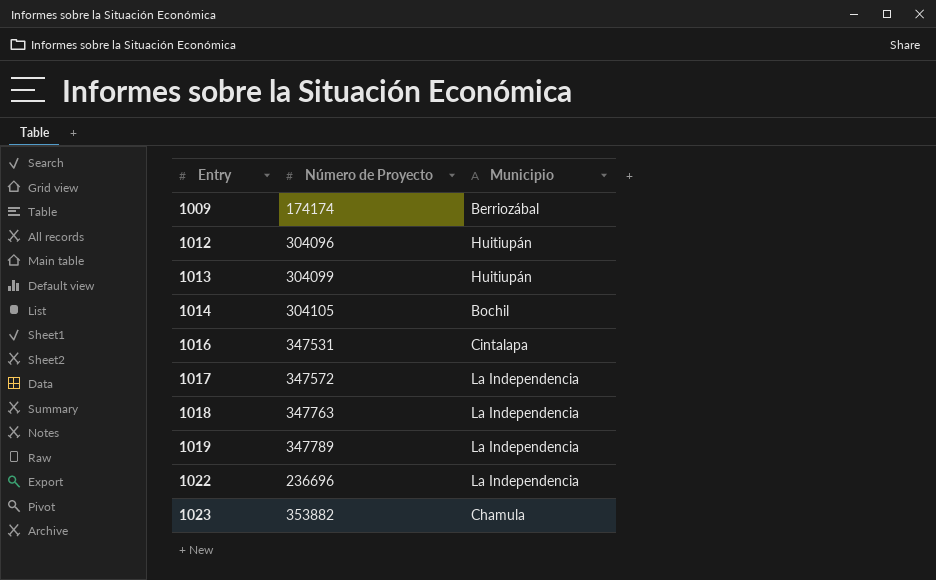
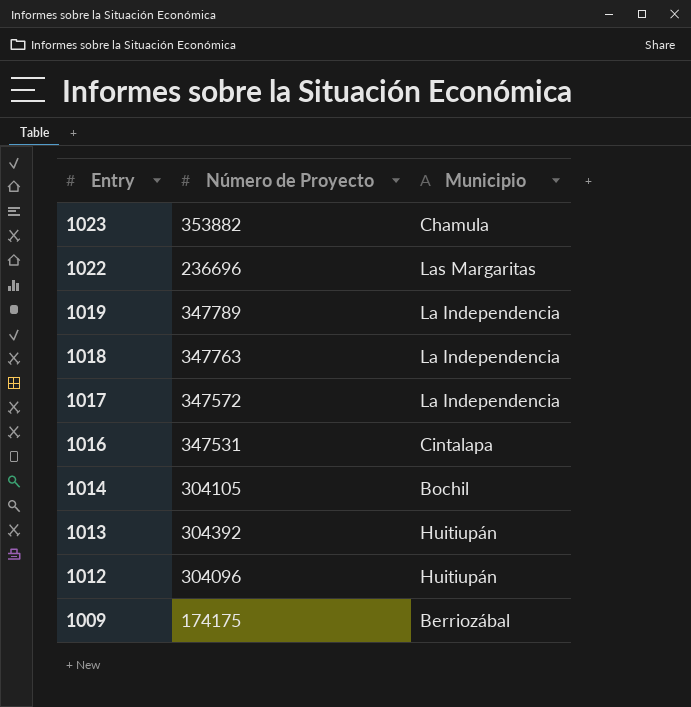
row order: Entry ascending -> Entry descending
1022 | Municipio: La Independencia -> Las Margaritas
1013 | Número de Proyecto: 304099 -> 304392
1009 | Número de Proyecto: 174174 -> 174175

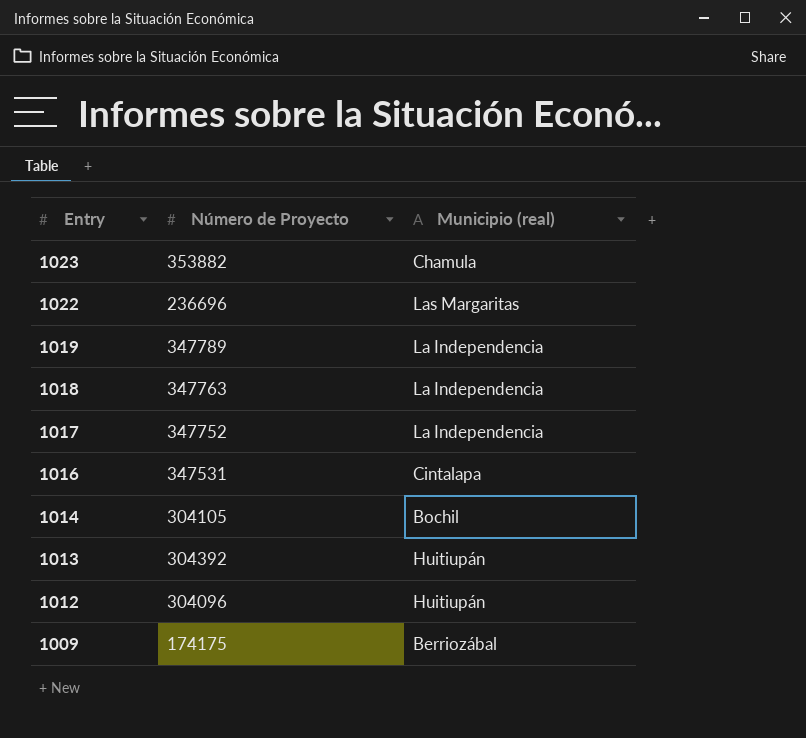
column name: Municipio -> Municipio (real)
1017 | Número de Proyecto: 347572 -> 347752

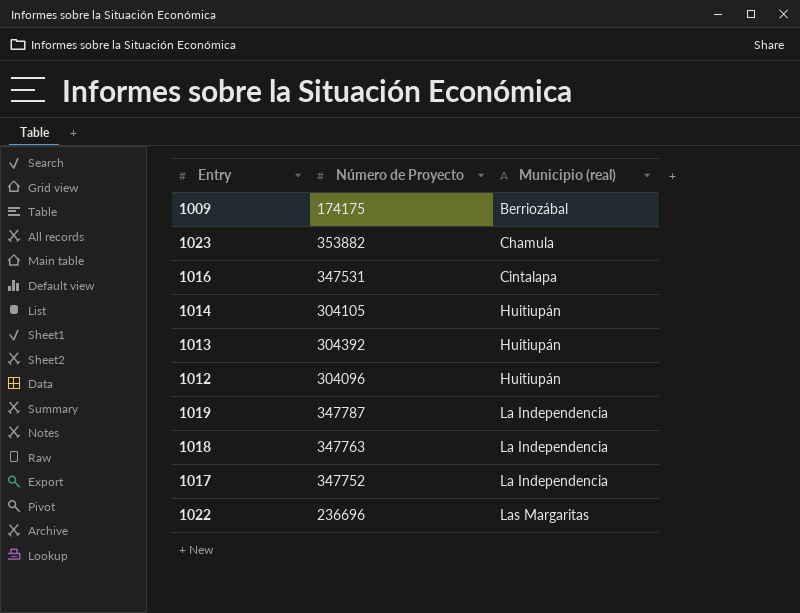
row order: Entry descending -> Municipio (real) ascending
1014 | Municipio (real): Bochil -> Huitiupán
1019 | Número de Proyecto: 347789 -> 347787

